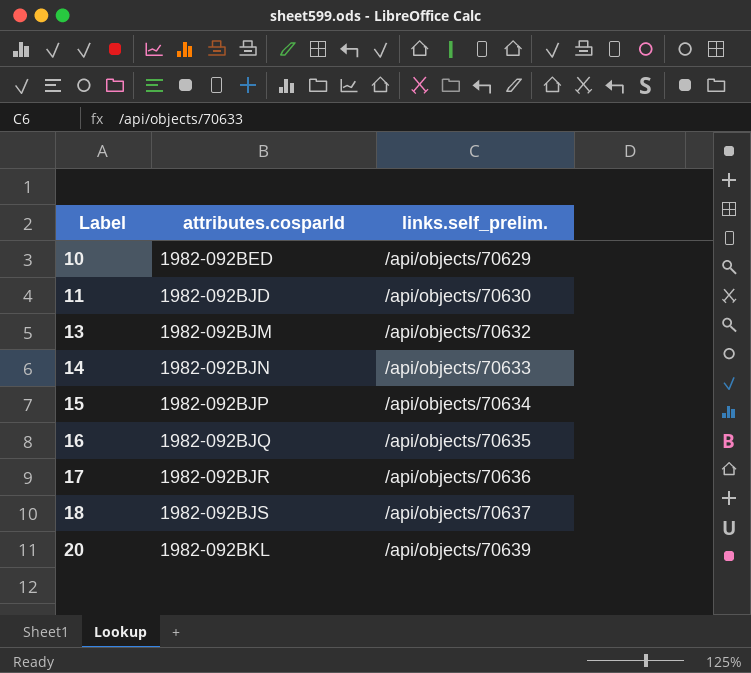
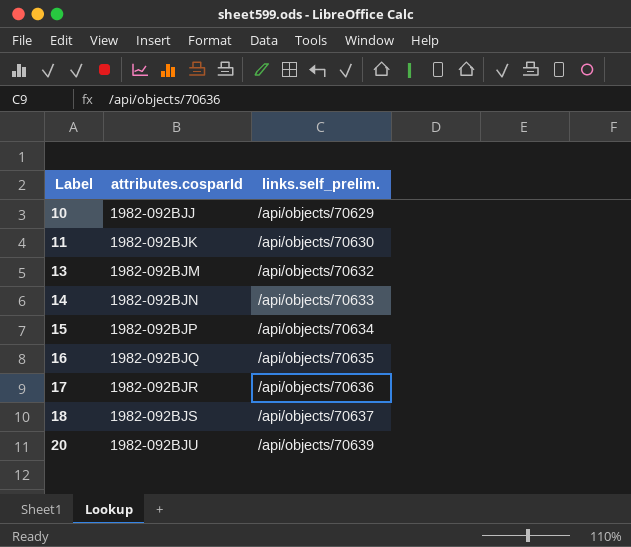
10 | attributes.cosparId: 1982-092BED -> 1982-092BJJ
11 | attributes.cosparId: 1982-092BJD -> 1982-092BJK
20 | attributes.cosparId: 1982-092BKL -> 1982-092BJU

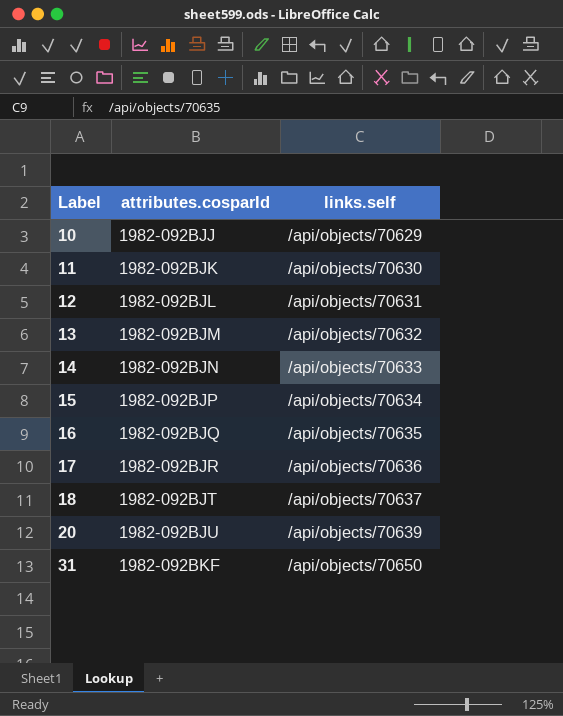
column name: links.self_prelim. -> links.self
row 12: none -> 1982-092BJL | /api/objects/70631
18 | attributes.cosparId: 1982-092BJS -> 1982-092BJT
row 31: none -> 1982-092BKF | /api/objects/70650

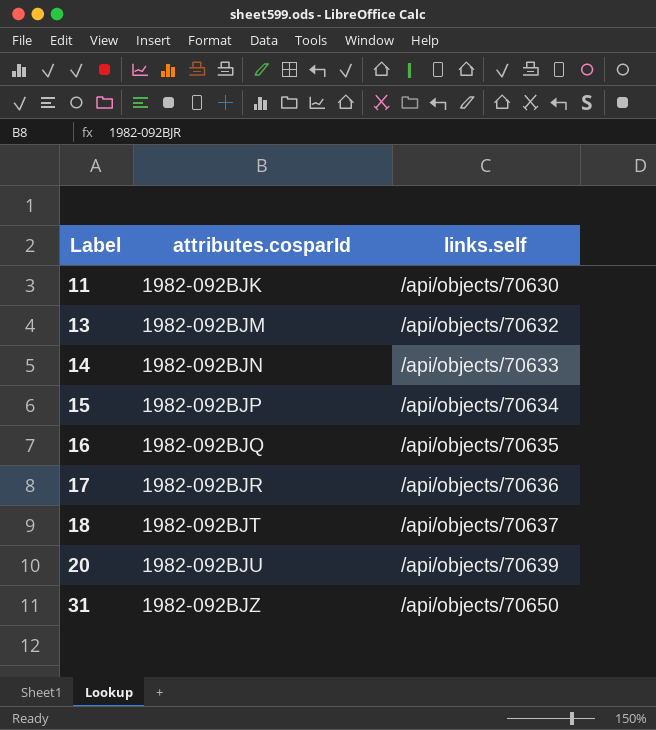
row 10: 1982-092BJJ | /api/objects/70629 -> none
row 12: 1982-092BJL | /api/objects/70631 -> none
31 | attributes.cosparId: 1982-092BKF -> 1982-092BJZ

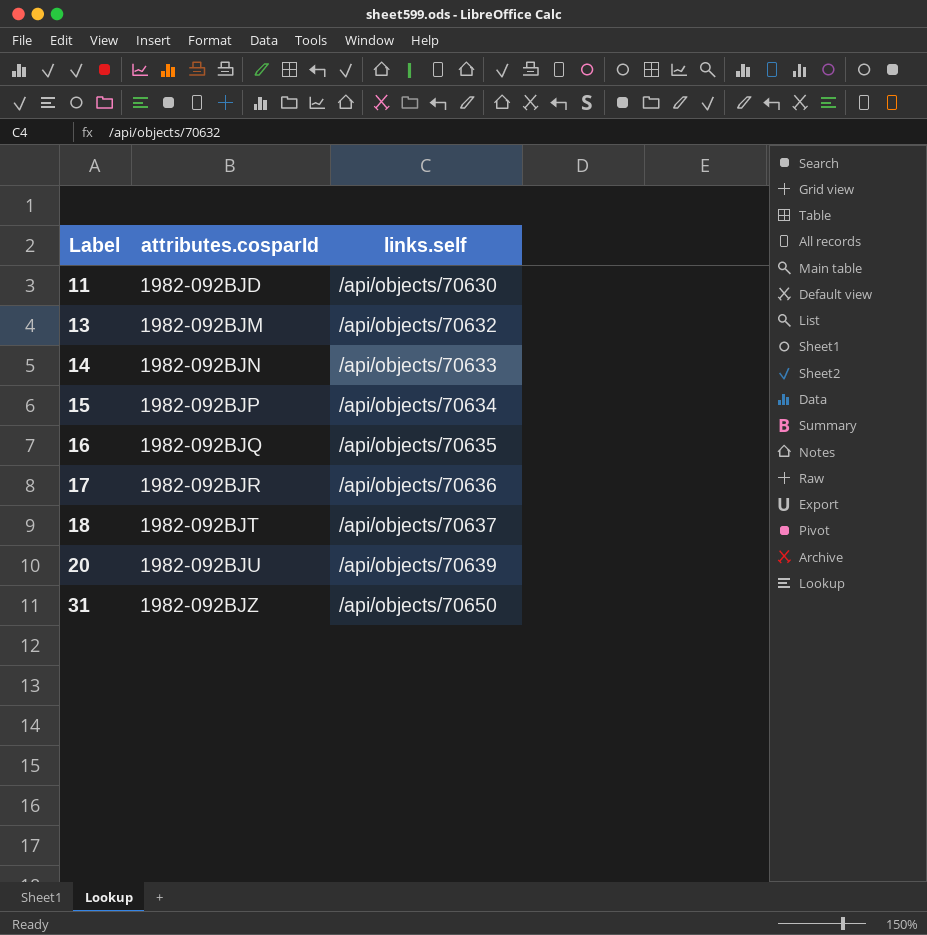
11 | attributes.cosparId: 1982-092BJK -> 1982-092BJD

